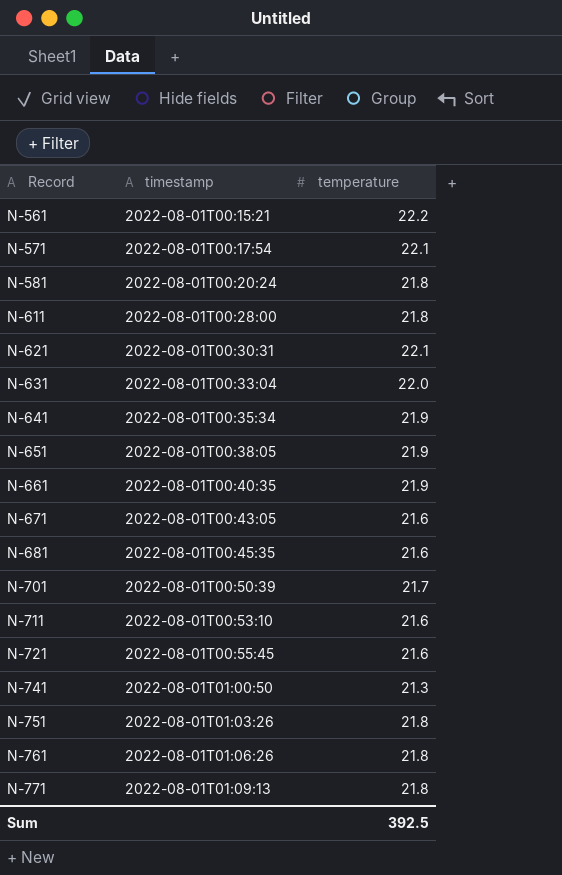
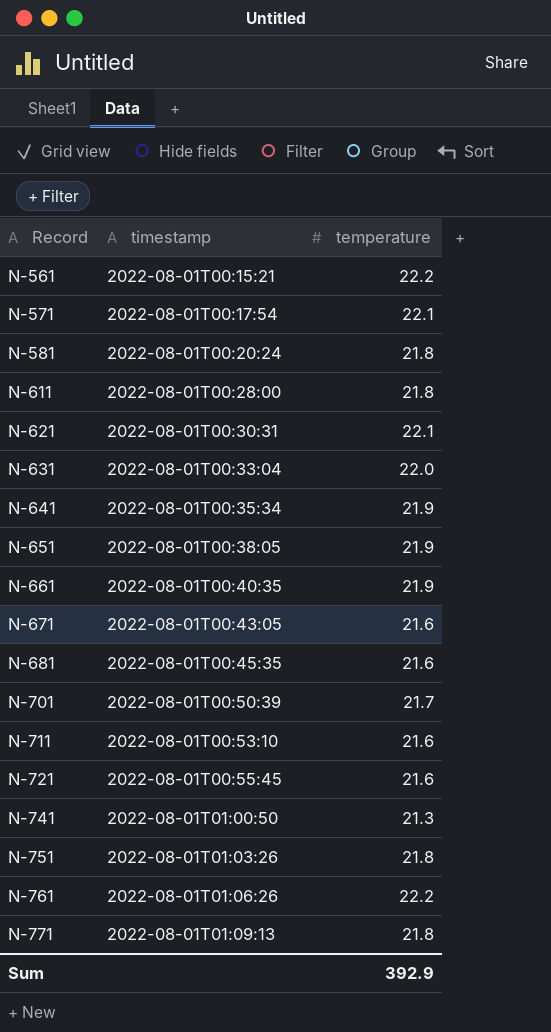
N-761 | temperature: 21.8 -> 22.2
Sum | temperature: 392.5 -> 392.9

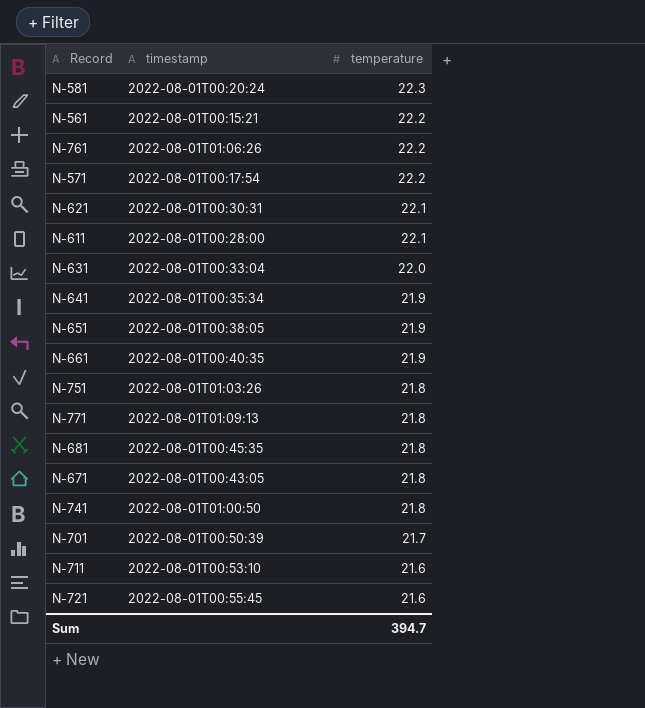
row order: Record ascending -> temperature descending
N-581 | temperature: 21.8 -> 22.3
N-571 | temperature: 22.1 -> 22.2
N-611 | temperature: 21.8 -> 22.1
N-681 | temperature: 21.6 -> 21.8
N-671 | temperature: 21.6 -> 21.8
N-741 | temperature: 21.3 -> 21.8
Sum | temperature: 392.9 -> 394.7

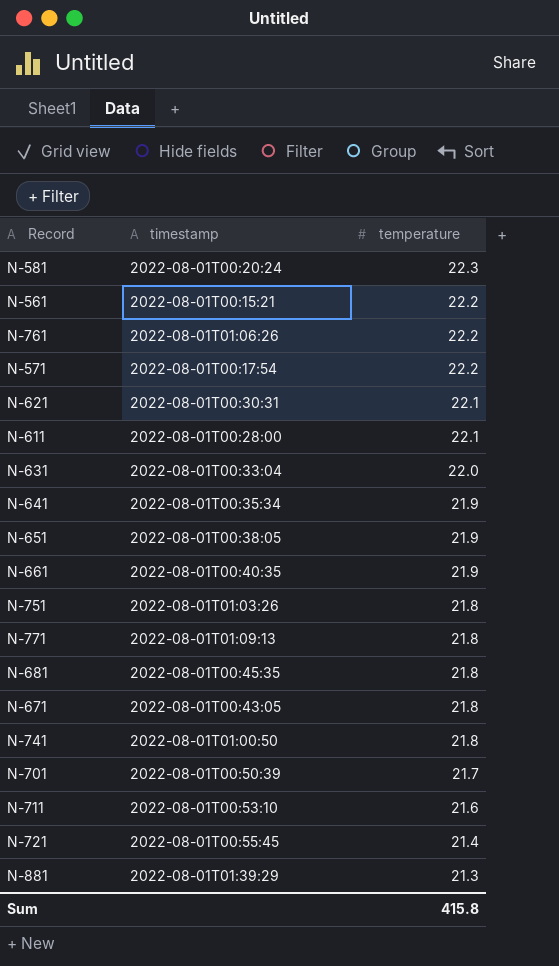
N-721 | temperature: 21.6 -> 21.4
row N-881: none -> 2022-08-01T01:39:29 | 21.3
Sum | temperature: 394.7 -> 415.8

